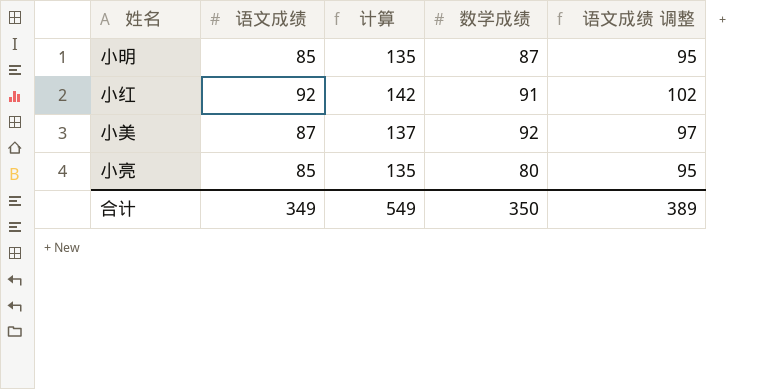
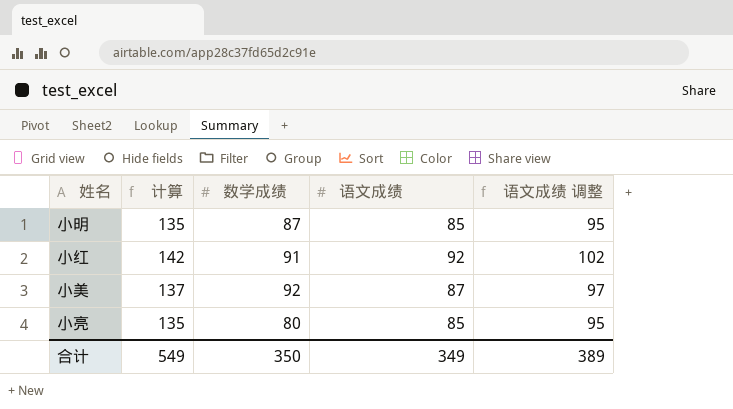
column 语文成绩 | position: 2 -> 4

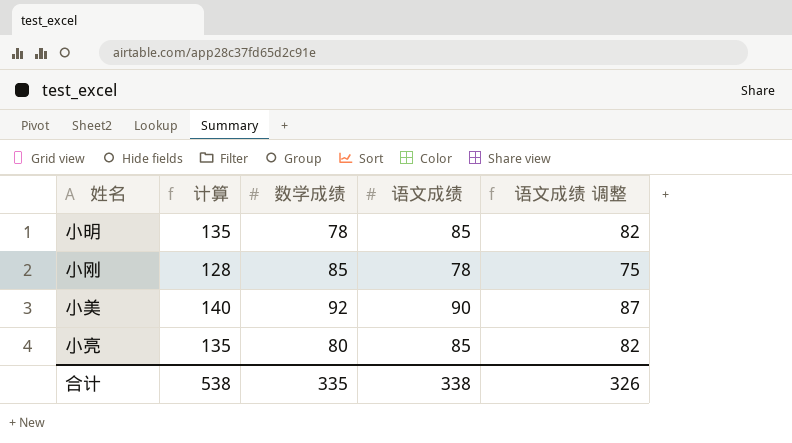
column 语文成绩 调整 | formula: [语文成绩] + 10 -> [语文成绩] - 3
row 小红: 142 | 91 | 92 | 102 -> none
小明 | 数学成绩: 87 -> 78
row 小刚: none -> 128 | 85 | 78 | 75
小美 | 计算: 137 -> 140
小美 | 语文成绩: 87 -> 90
合计 | 计算: 549 -> 538
合计 | 数学成绩: 350 -> 335
合计 | 语文成绩: 349 -> 338
合计 | 语文成绩 调整: 389 -> 326

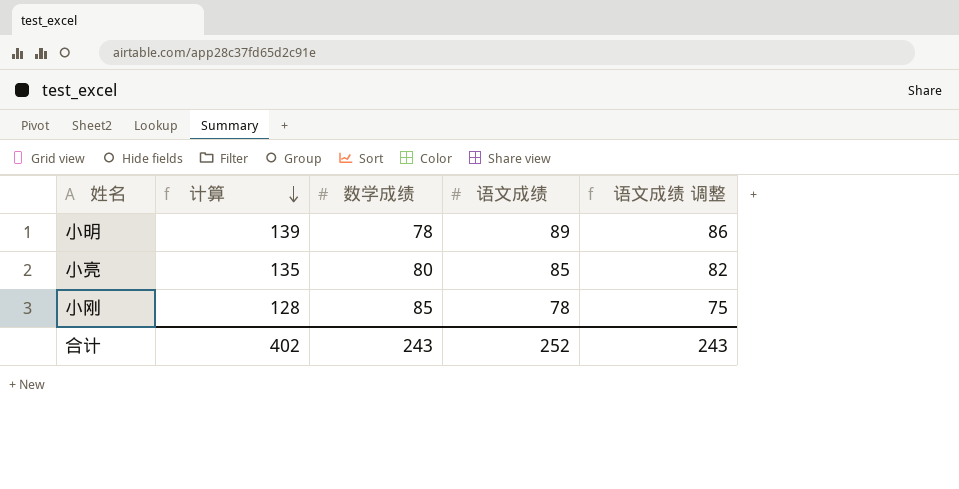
row order: none -> 计算 descending
row 小美: 140 | 92 | 90 | 87 -> none
小明 | 计算: 135 -> 139
小明 | 语文成绩: 85 -> 89
小明 | 语文成绩 调整: 82 -> 86
合计 | 计算: 538 -> 402
合计 | 数学成绩: 335 -> 243
合计 | 语文成绩: 338 -> 252
合计 | 语文成绩 调整: 326 -> 243

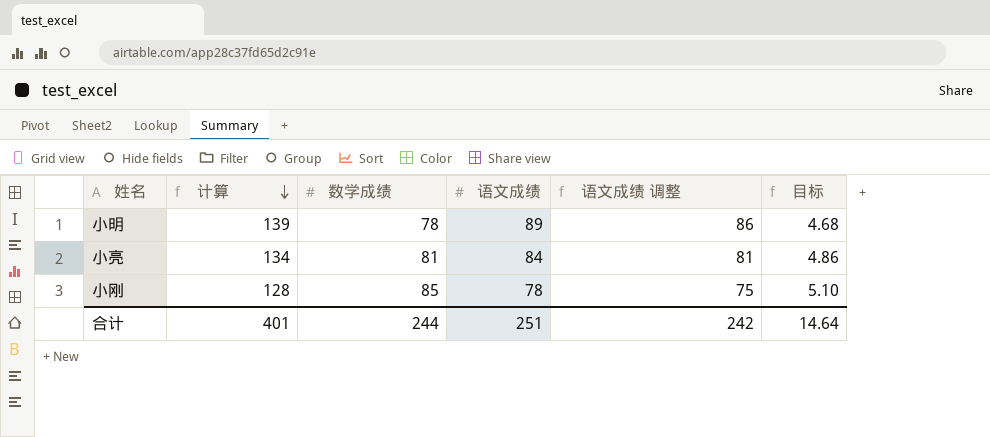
column 目标 | formula: none -> [数学成绩] * 0.06
小亮 | 计算: 135 -> 134
小亮 | 数学成绩: 80 -> 81
小亮 | 语文成绩: 85 -> 84
小亮 | 语文成绩 调整: 82 -> 81
合计 | 计算: 402 -> 401
合计 | 数学成绩: 243 -> 244
合计 | 语文成绩: 252 -> 251
合计 | 语文成绩 调整: 243 -> 242

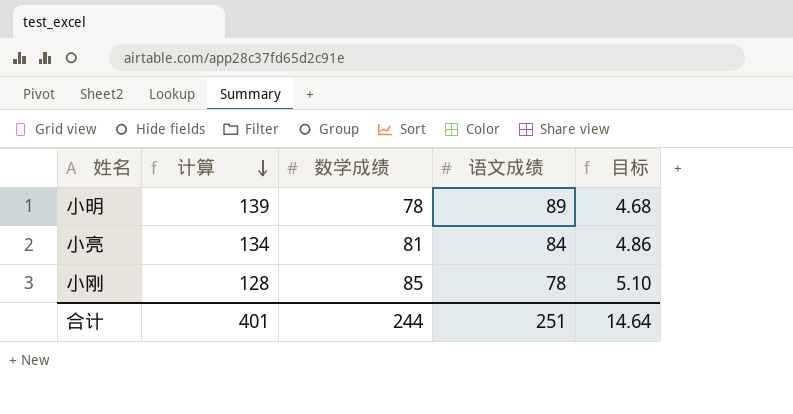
column 语文成绩 调整 | formula: [语文成绩] - 3 -> none

